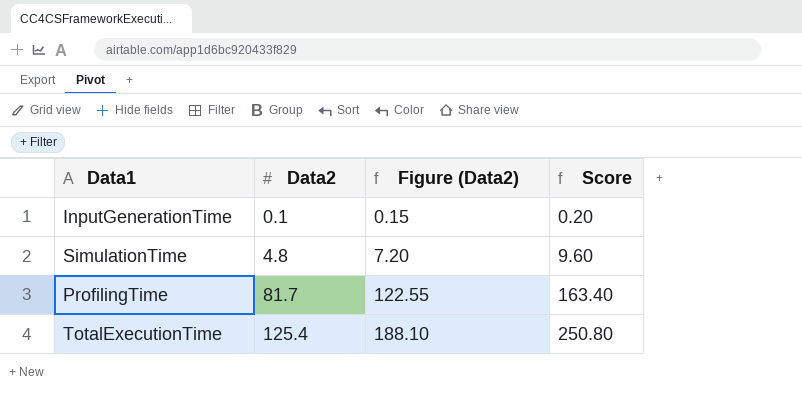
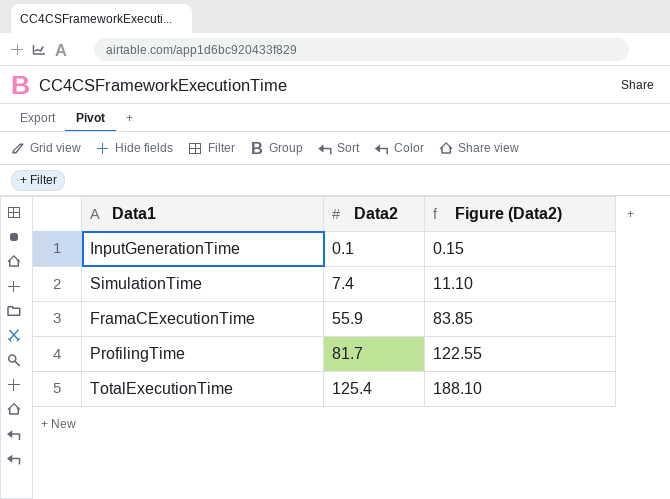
column Score | formula: [Data2] * 2 -> none
SimulationTime | Data2: 4.8 -> 7.4
SimulationTime | Figure (Data2): 7.20 -> 11.10
row FramaCExecutionTime: none -> 55.9 | 83.85

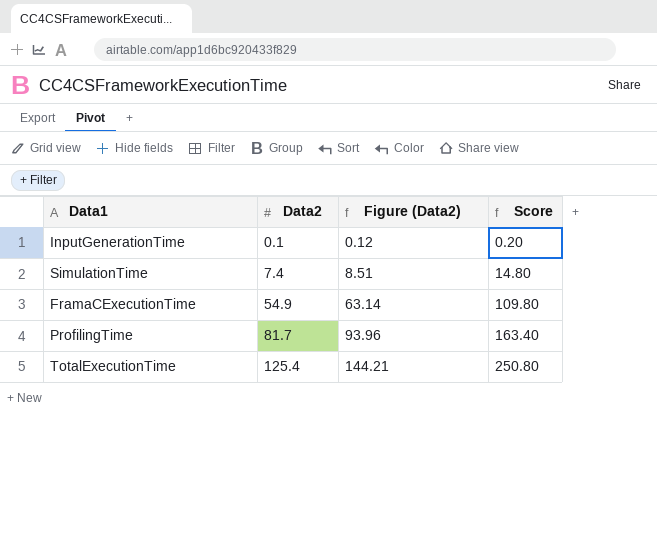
column Figure (Data2) | formula: [Data2] * 1.5 -> [Data2] * 1.15
column Score | formula: none -> [Data2] * 2
FramaCExecutionTime | Data2: 55.9 -> 54.9

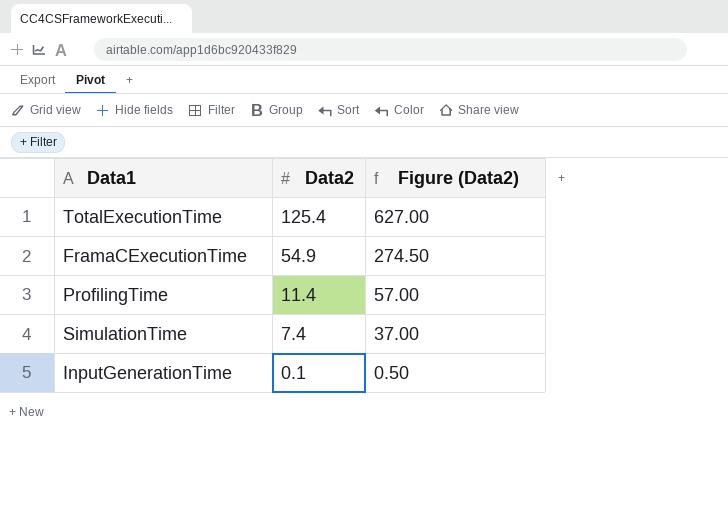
row order: Data2 ascending -> Data2 descending
column Score | formula: [Data2] * 2 -> none
column Figure (Data2) | formula: [Data2] * 1.15 -> [Data2] * 5
ProfilingTime | Data2: 81.7 -> 11.4

